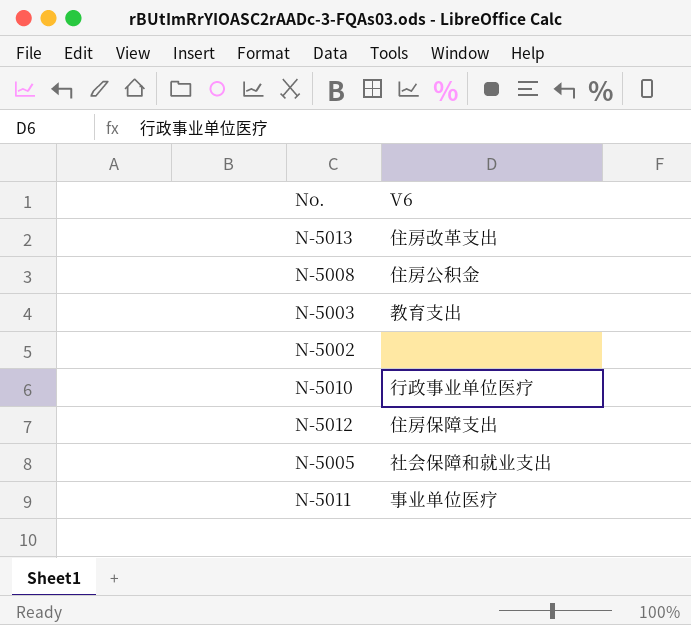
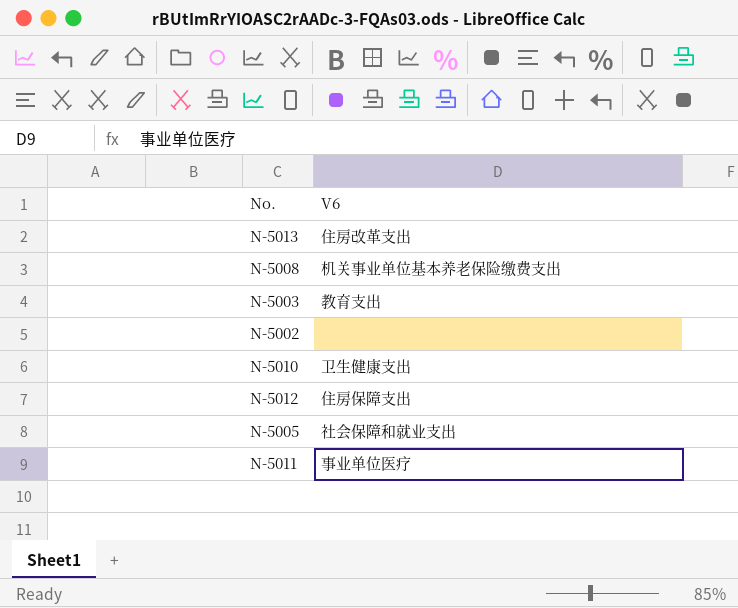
N-5008 | V6: 住房公积金 -> 机关事业单位基本养老保险缴费支出
N-5010 | V6: 行政事业单位医疗 -> 卫生健康支出

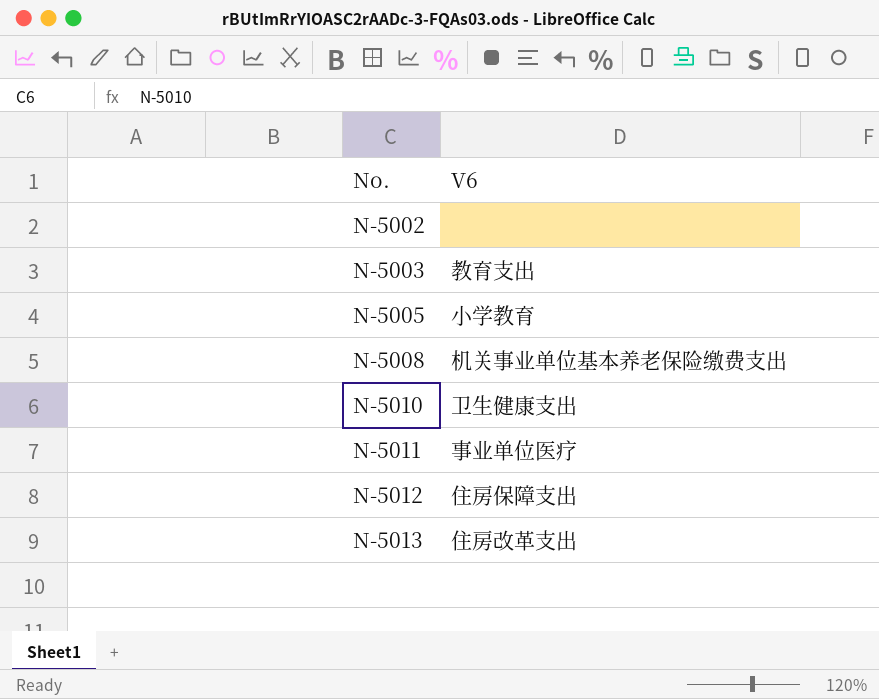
row order: none -> No. ascending
N-5005 | V6: 社会保障和就业支出 -> 小学教育

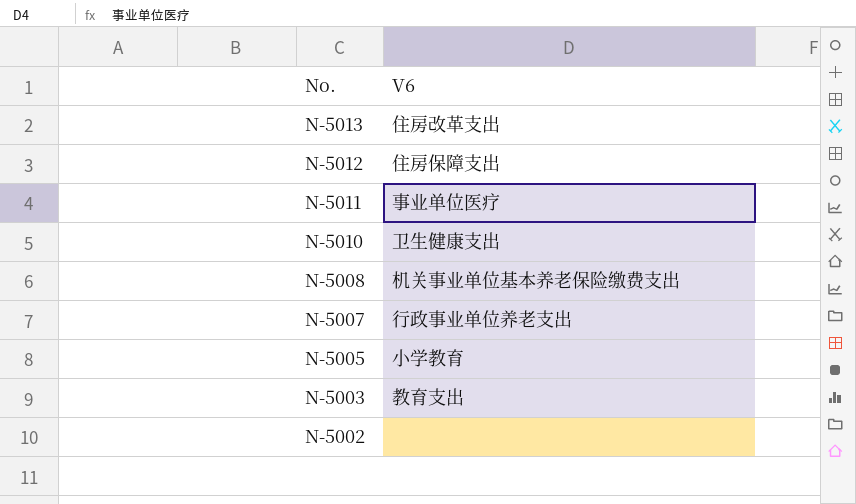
row order: No. ascending -> No. descending
row N-5007: none -> 行政事业单位养老支出

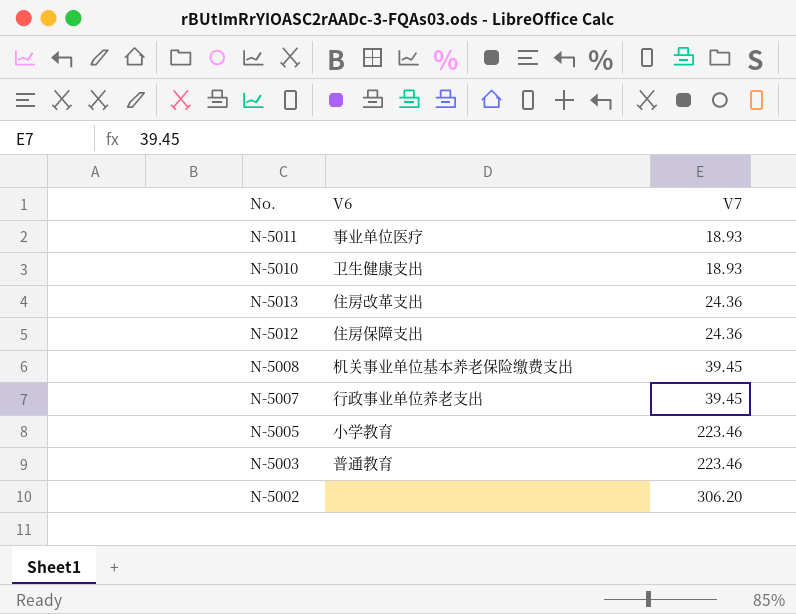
row order: No. descending -> V7 ascending
column V7 | position: none -> 3
N-5003 | V6: 教育支出 -> 普通教育

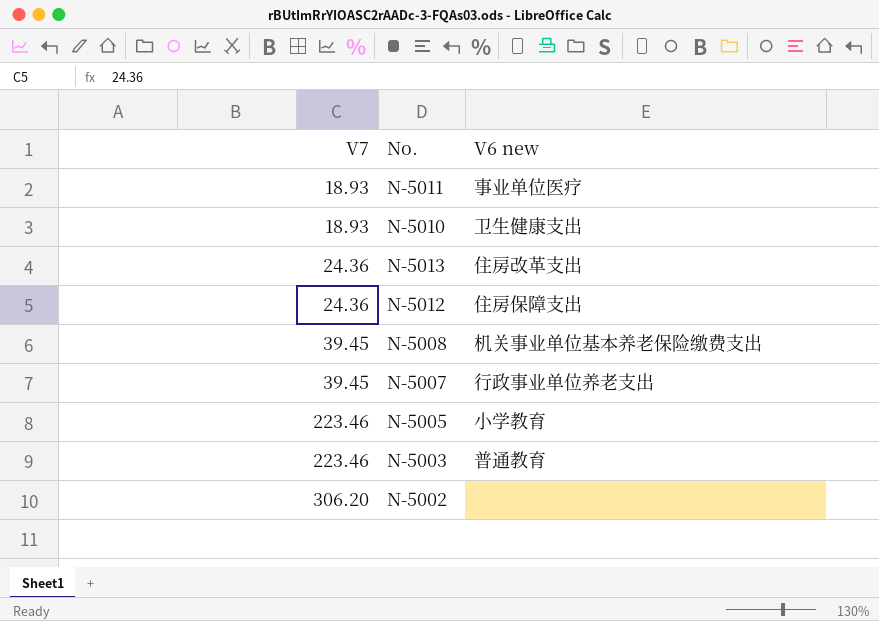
column V7 | position: 3 -> 1
column name: V6 -> V6 new

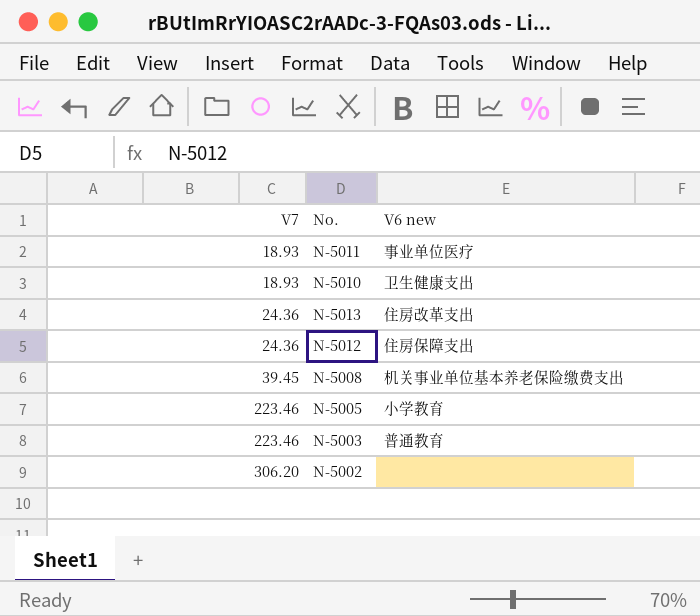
row N-5007: 39.45 | 行政事业单位养老支出 -> none

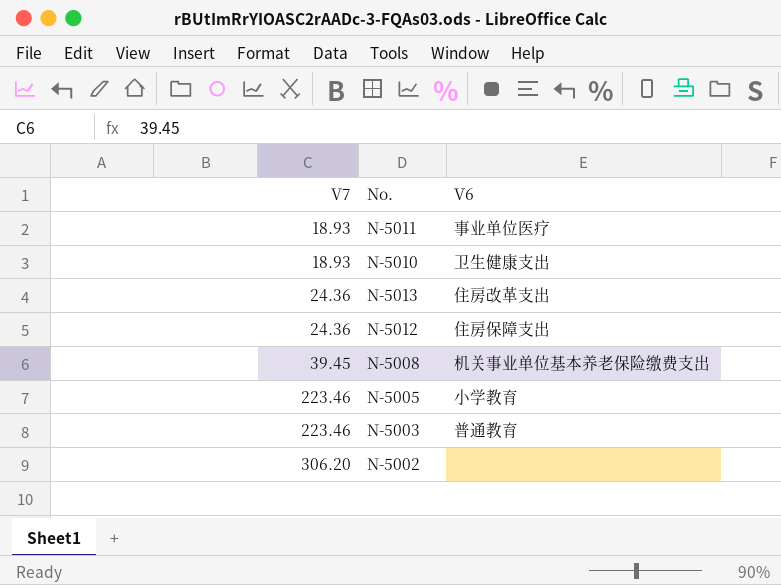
column name: V6 new -> V6

